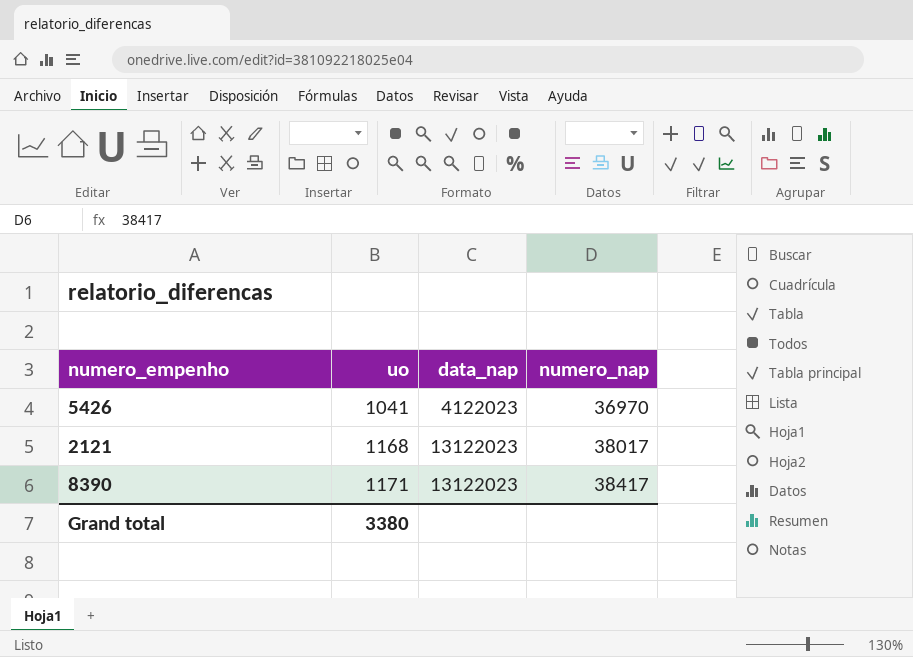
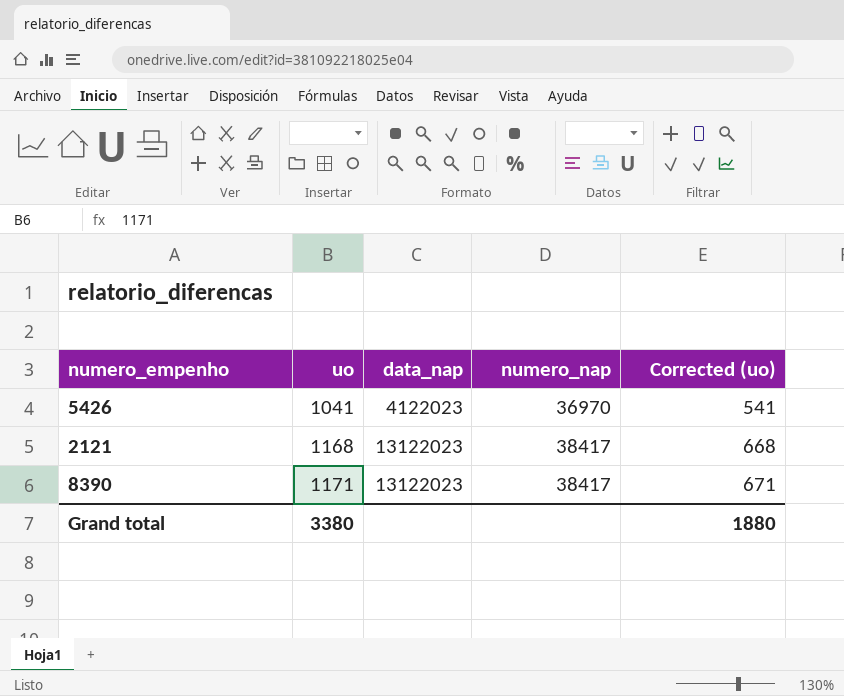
column Corrected (uo) | formula: none -> [uo] - 500
2121 | numero_nap: 38017 -> 38417

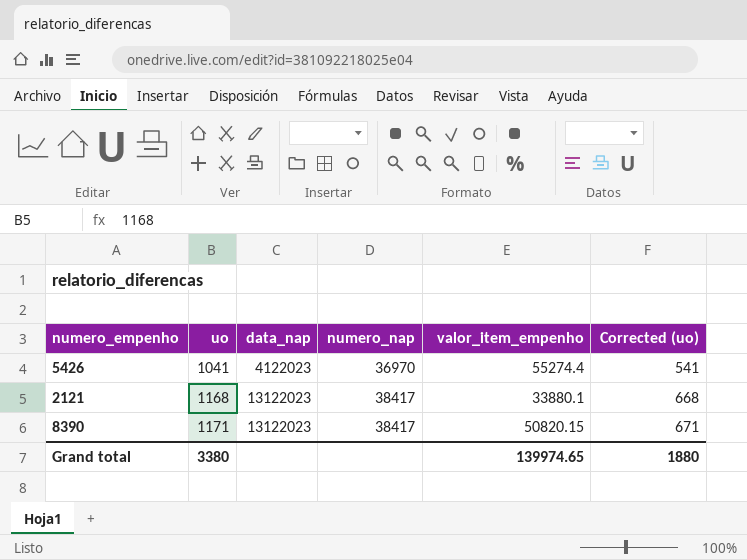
column valor_item_empenho | position: none -> 5

